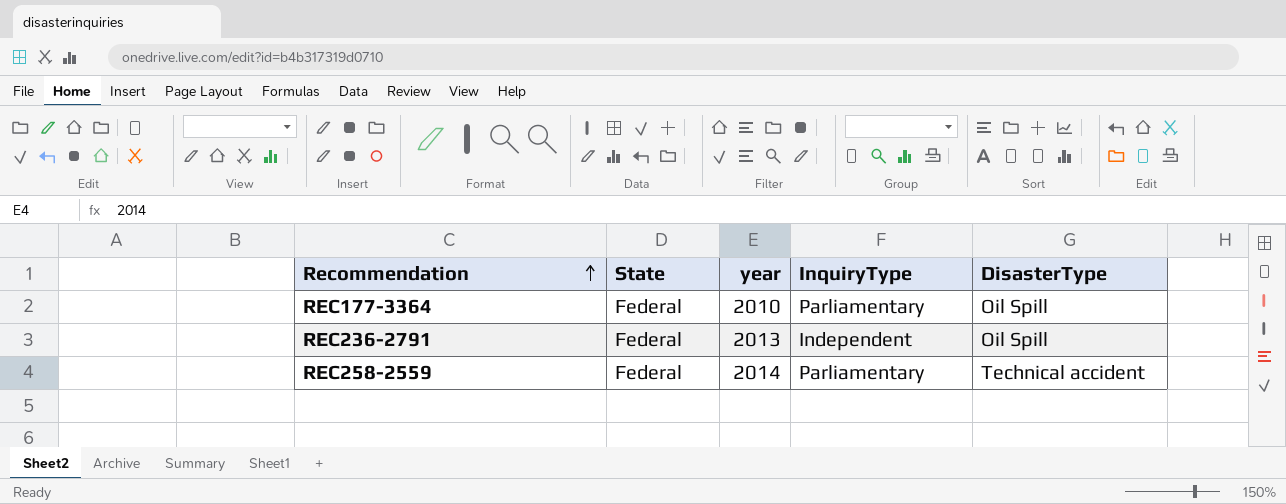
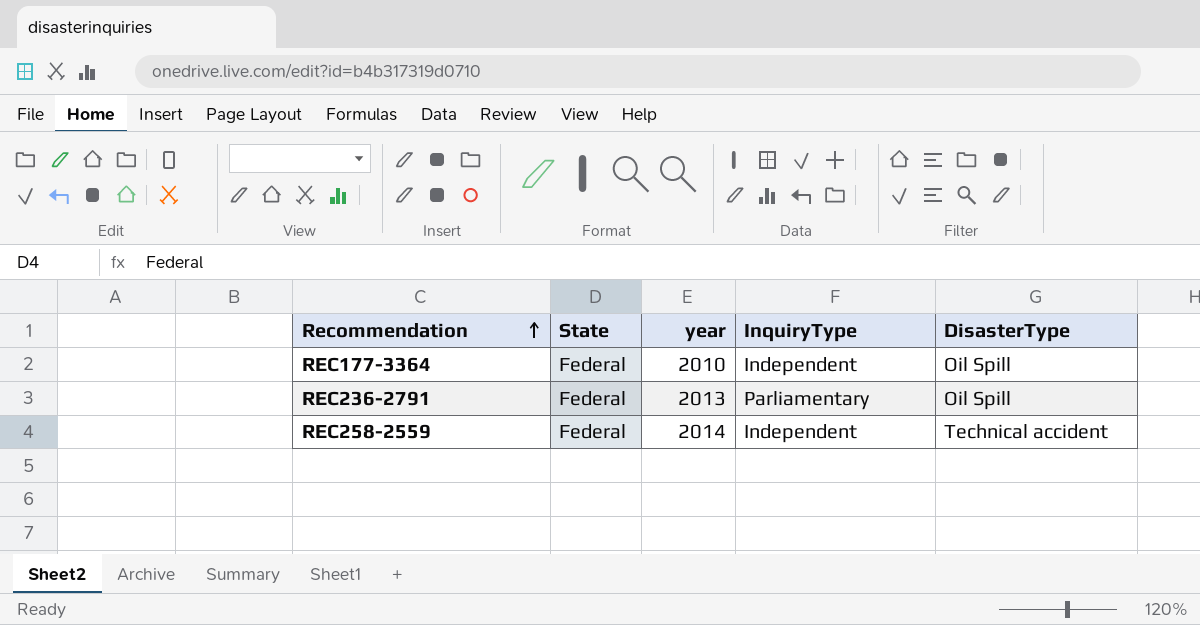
REC177-3364 | InquiryType: Parliamentary -> Independent
REC236-2791 | InquiryType: Independent -> Parliamentary
REC258-2559 | InquiryType: Parliamentary -> Independent

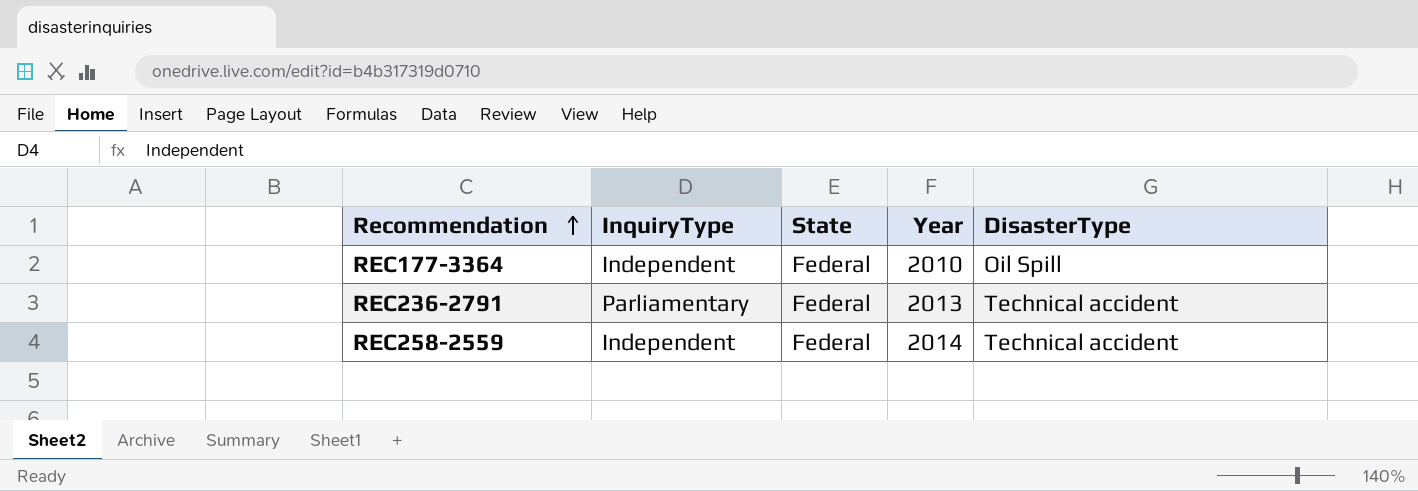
column InquiryType | position: 4 -> 2
column name: year -> Year
REC236-2791 | DisasterType: Oil Spill -> Technical accident

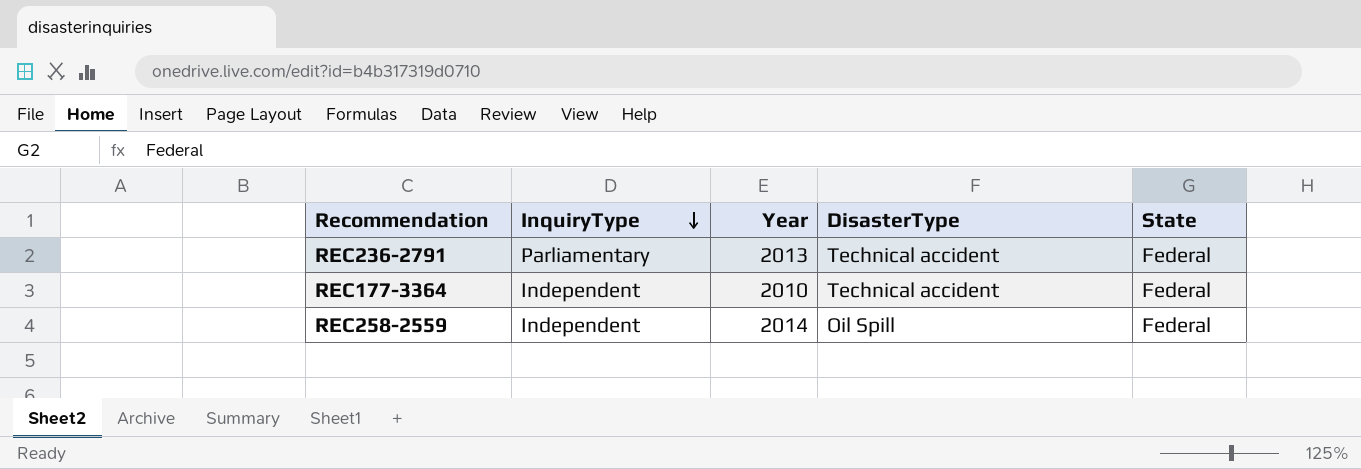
row order: Recommendation ascending -> InquiryType descending
column State | position: 3 -> 5
REC177-3364 | DisasterType: Oil Spill -> Technical accident
REC258-2559 | DisasterType: Technical accident -> Oil Spill

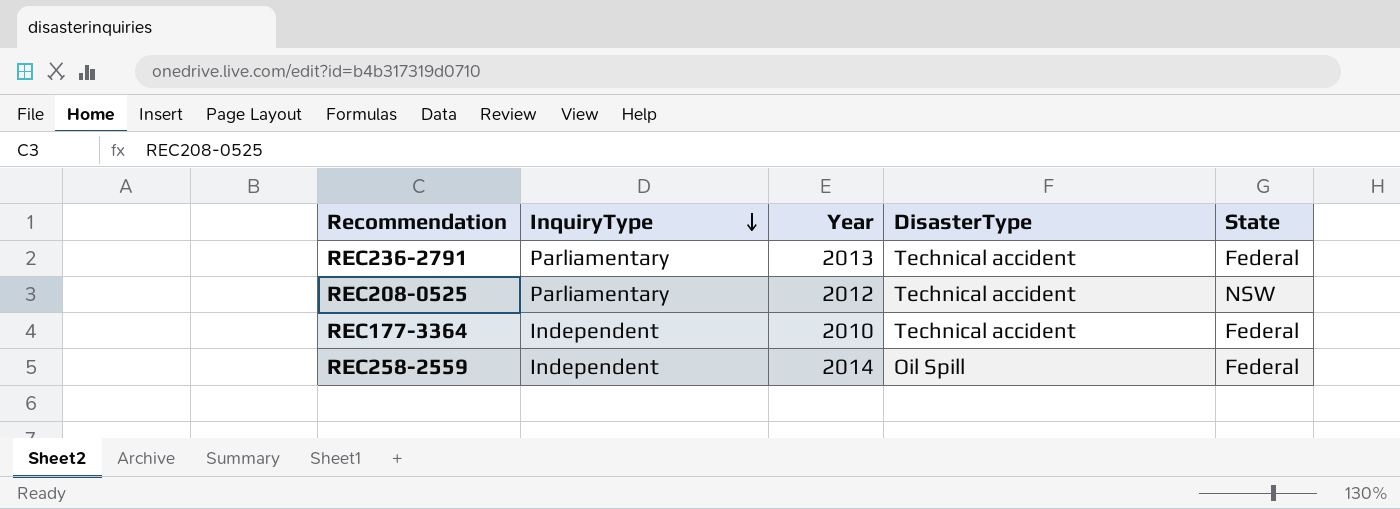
row REC208-0525: none -> Parliamentary | 2012 | Technical accident | NSW

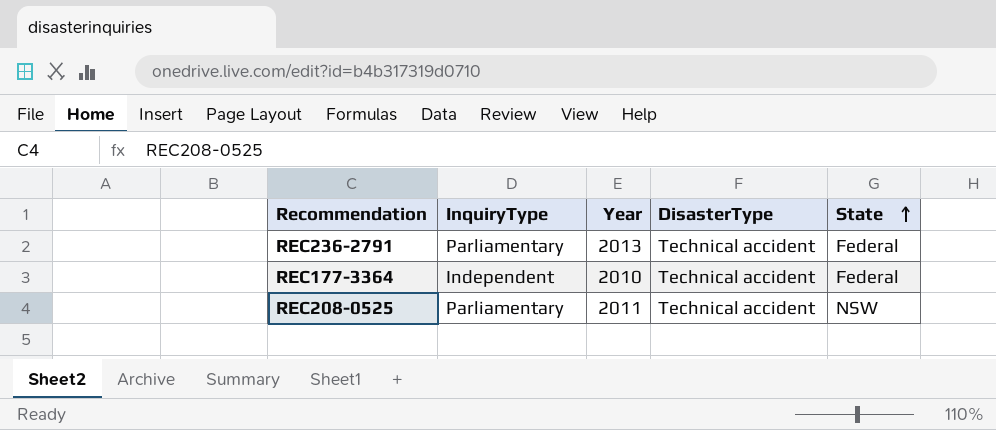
row order: InquiryType descending -> State ascending
row REC258-2559: Independent | 2014 | Oil Spill | Federal -> none
REC208-0525 | Year: 2012 -> 2011

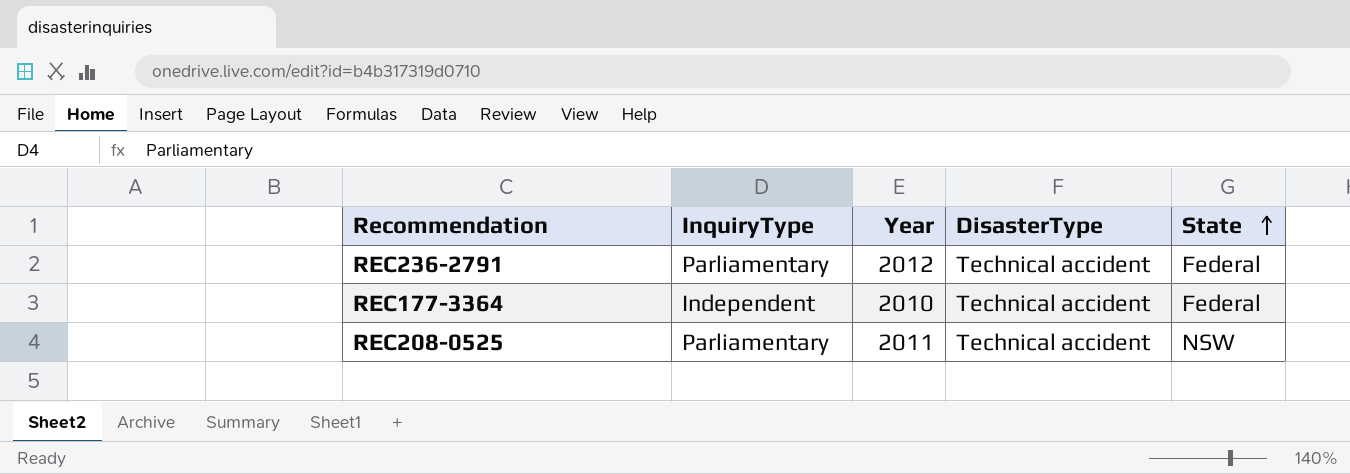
REC236-2791 | Year: 2013 -> 2012

